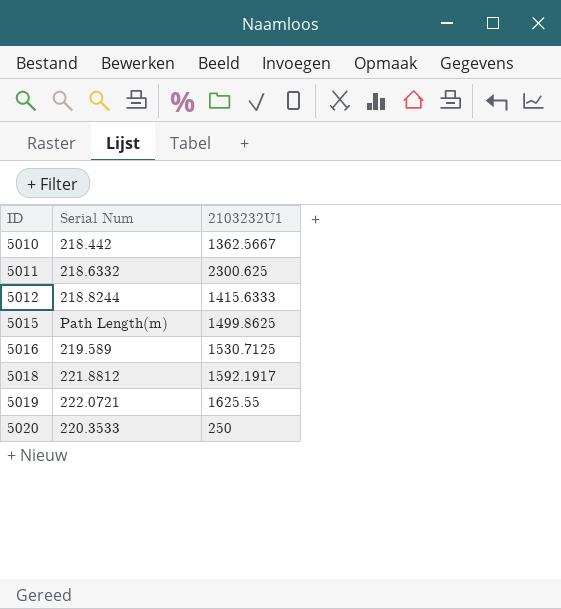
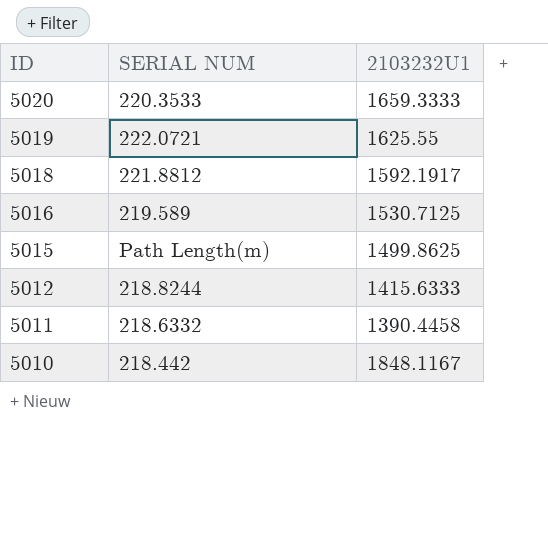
row order: ID ascending -> ID descending
column name: Serial Num -> SERIAL NUM
5020 | 2103232U1: 250 -> 1659.3333
5011 | 2103232U1: 2300.625 -> 1390.4458
5010 | 2103232U1: 1362.5667 -> 1848.1167

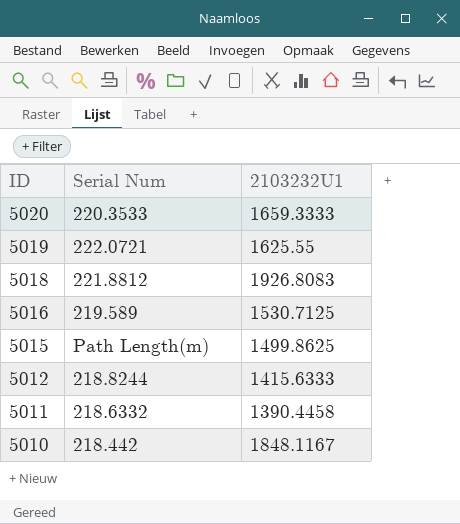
column name: SERIAL NUM -> Serial Num
5018 | 2103232U1: 1592.1917 -> 1926.8083

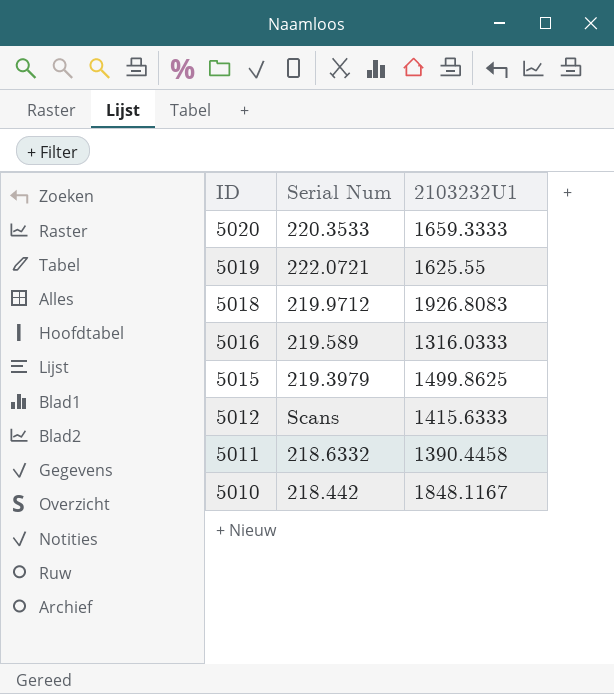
5018 | Serial Num: 221.8812 -> 219.9712
5016 | 2103232U1: 1530.7125 -> 1316.0333
5015 | Serial Num: Path Length(m) -> 219.3979
5012 | Serial Num: 218.8244 -> Scans

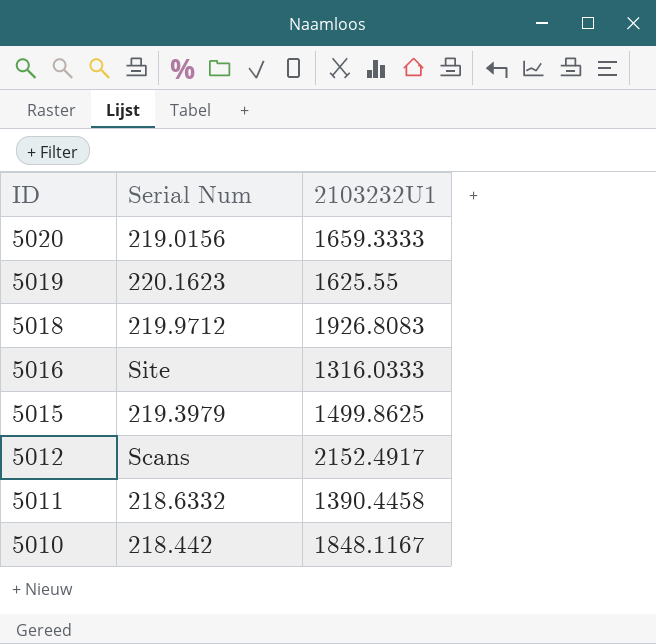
5020 | Serial Num: 220.3533 -> 219.0156
5019 | Serial Num: 222.0721 -> 220.1623
5016 | Serial Num: 219.589 -> Site
5012 | 2103232U1: 1415.6333 -> 2152.4917

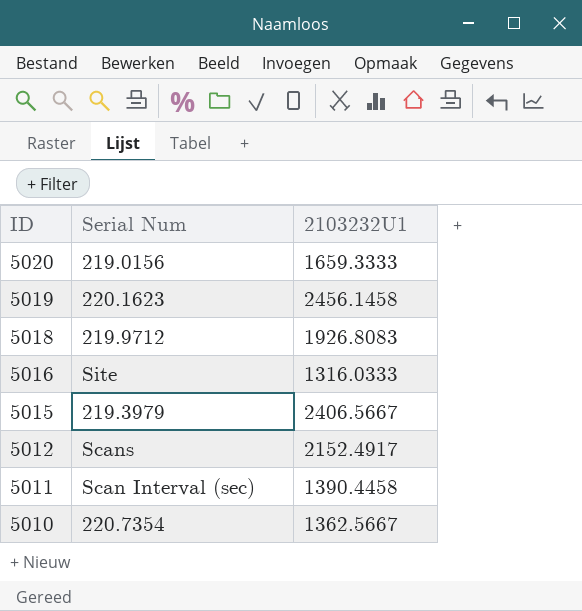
5019 | 2103232U1: 1625.55 -> 2456.1458
5015 | 2103232U1: 1499.8625 -> 2406.5667
5011 | Serial Num: 218.6332 -> Scan Interval (sec)
5010 | Serial Num: 218.442 -> 220.7354
5010 | 2103232U1: 1848.1167 -> 1362.5667

